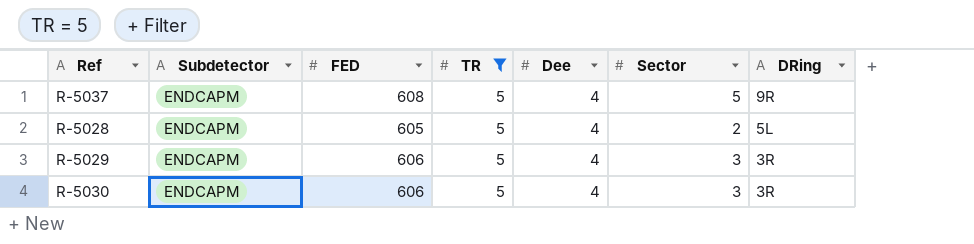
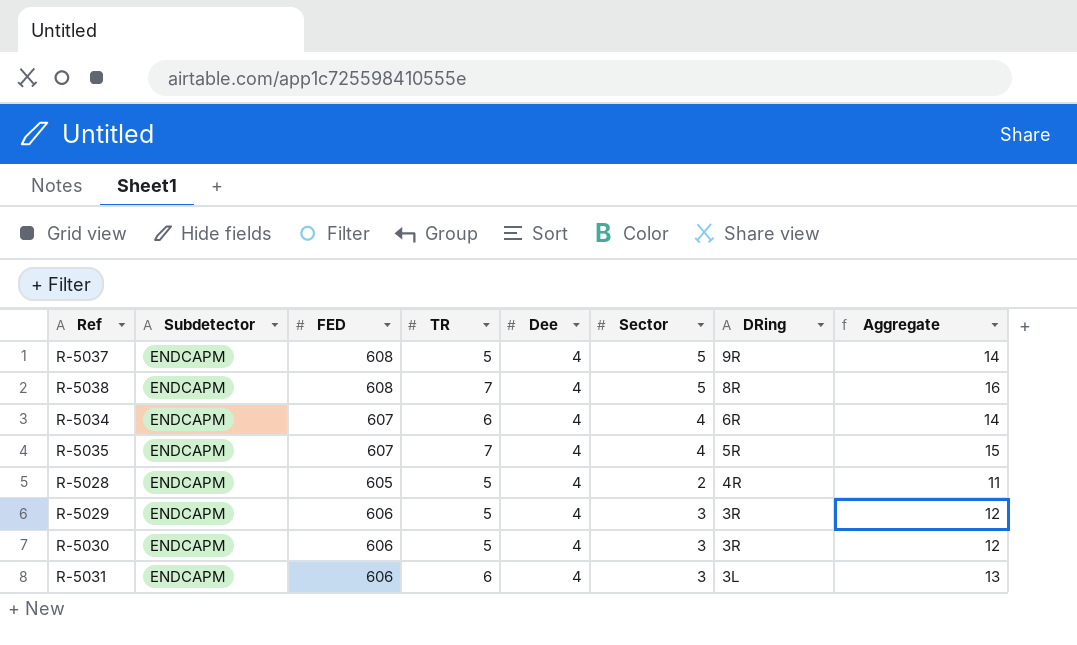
filter: TR = 5 -> none
column Aggregate | formula: none -> [TR] + [Dee] + [Sector]
R-5028 | DRing: 5L -> 4R

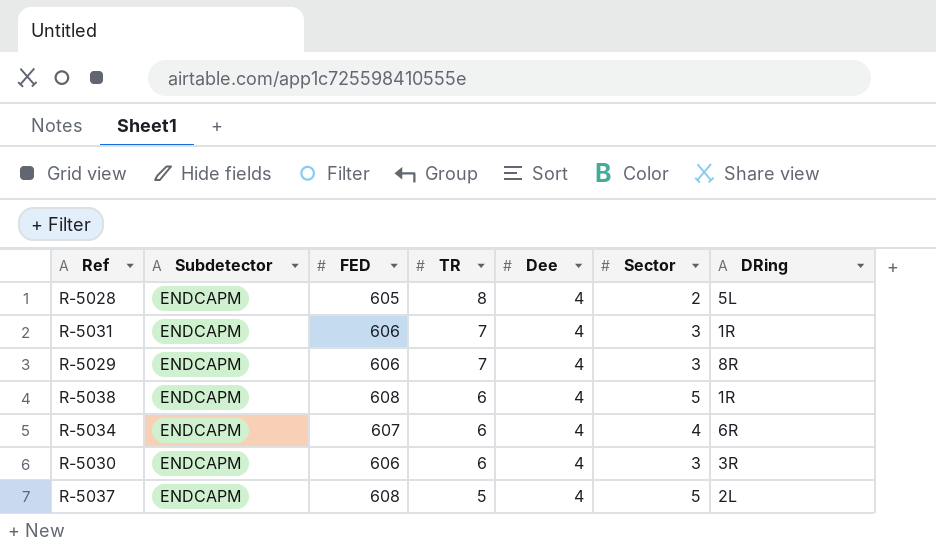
row order: DRing descending -> TR descending
column Aggregate | formula: [TR] + [Dee] + [Sector] -> none
row R-5035: ENDCAPM | 607 | 7 | 4 | 4 | 5R | 15 -> none
R-5028 | TR: 5 -> 8
R-5028 | DRing: 4R -> 5L
R-5031 | TR: 6 -> 7
R-5031 | DRing: 3L -> 1R
R-5029 | TR: 5 -> 7
R-5029 | DRing: 3R -> 8R
R-5038 | TR: 7 -> 6
R-5038 | DRing: 8R -> 1R
R-5030 | TR: 5 -> 6
R-5037 | DRing: 9R -> 2L

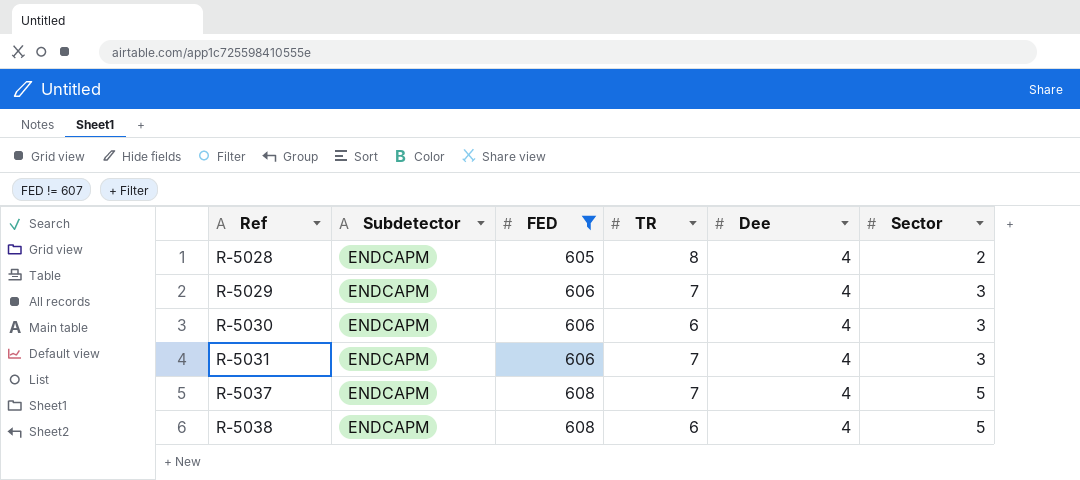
filter: none -> FED != 607
row order: TR descending -> Ref ascending
column DRing | position: 7 -> none
R-5037 | TR: 5 -> 7

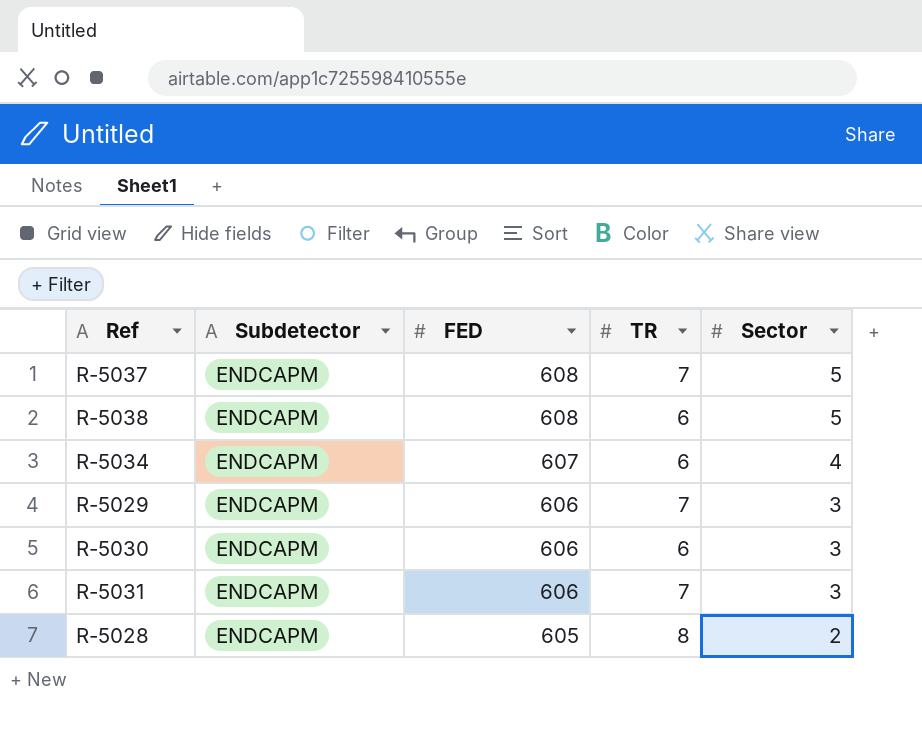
filter: FED != 607 -> none
row order: Ref ascending -> FED descending
column Dee | position: 5 -> none

